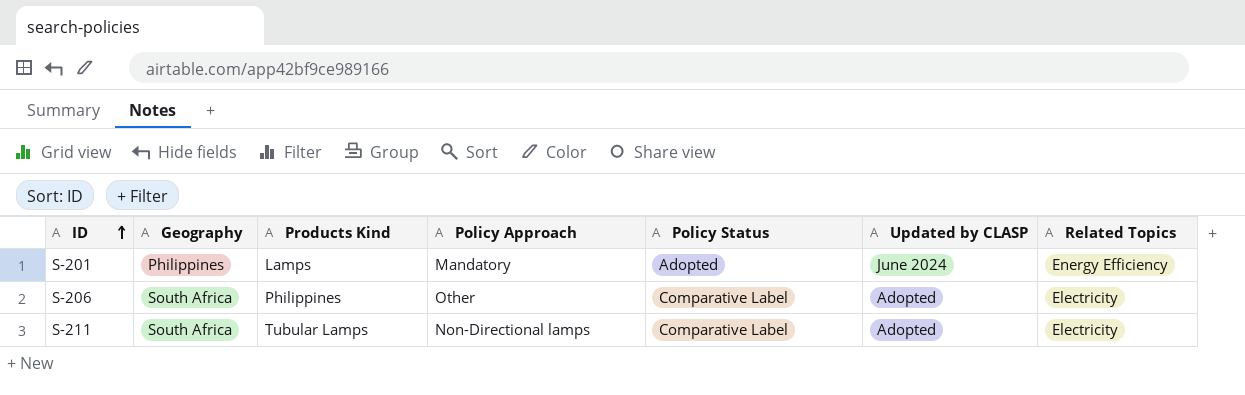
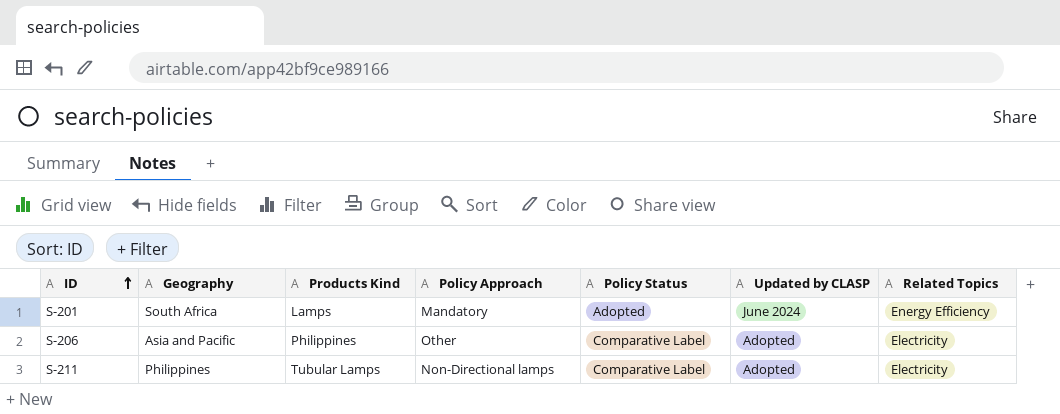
S-201 | Geography: Philippines -> South Africa
S-206 | Geography: South Africa -> Asia and Pacific
S-211 | Geography: South Africa -> Philippines

